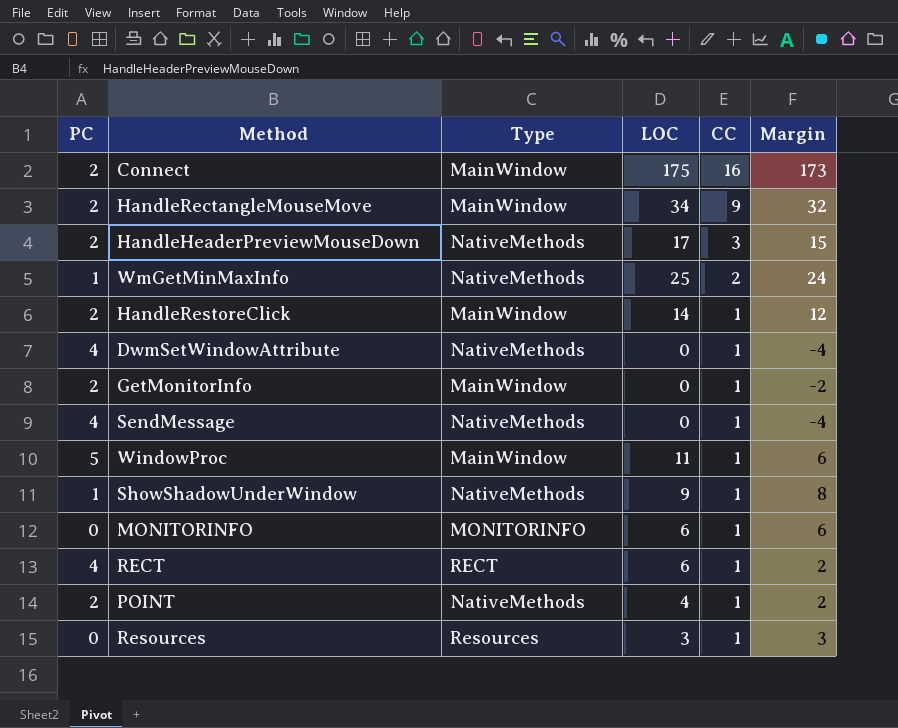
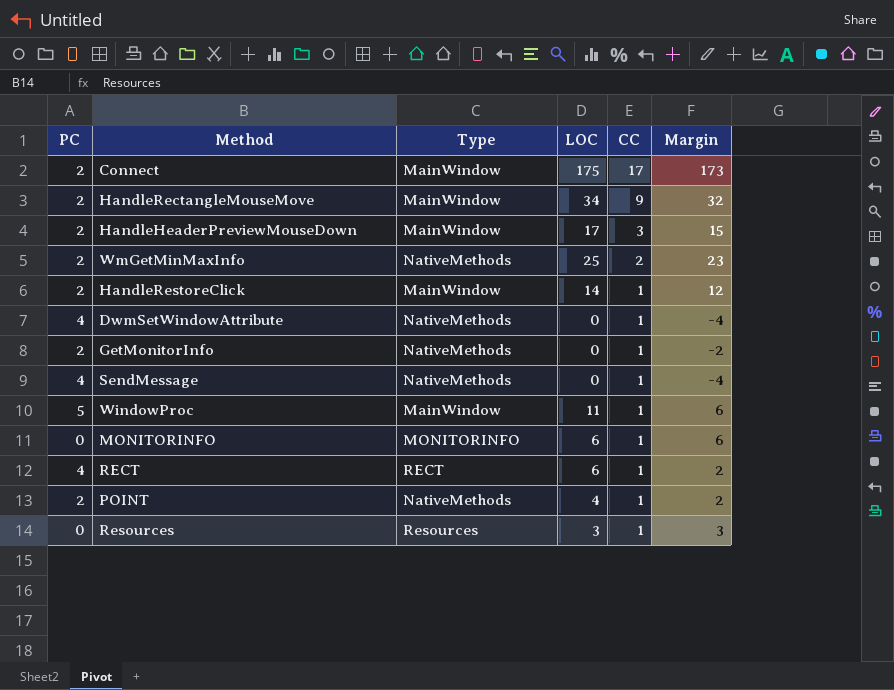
row ShowShadowUnderWindow: 1 | NativeMethods | 9 | 1 | 8 -> none
Connect | CC: 16 -> 17
HandleHeaderPreviewMouseDown | Type: NativeMethods -> MainWindow
WmGetMinMaxInfo | PC: 1 -> 2
WmGetMinMaxInfo | Margin: 24 -> 23
GetMonitorInfo | Type: MainWindow -> NativeMethods

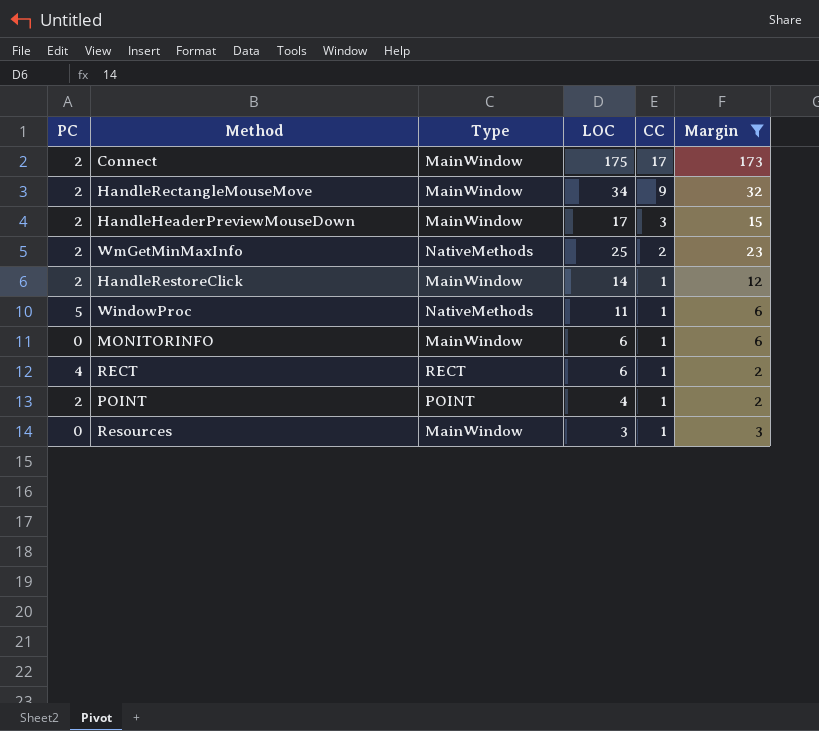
filter: none -> Margin >= 2
WindowProc | Type: MainWindow -> NativeMethods
MONITORINFO | Type: MONITORINFO -> MainWindow
POINT | Type: NativeMethods -> POINT
Resources | Type: Resources -> MainWindow

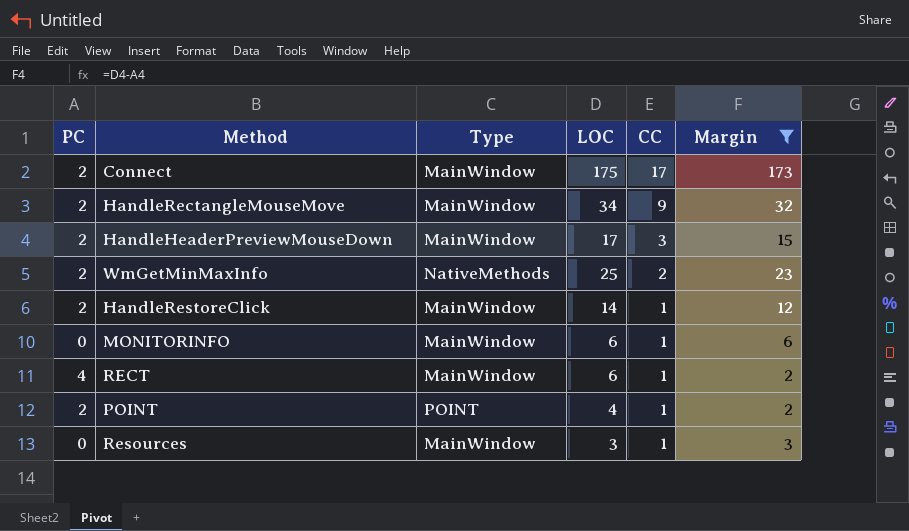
row WindowProc: 5 | NativeMethods | 11 | 1 | 6 -> none
RECT | Type: RECT -> MainWindow

